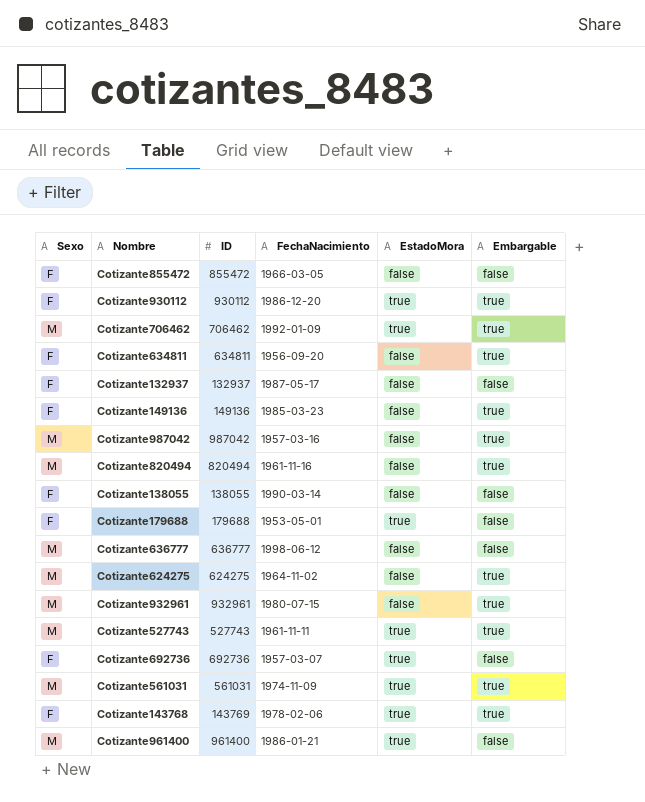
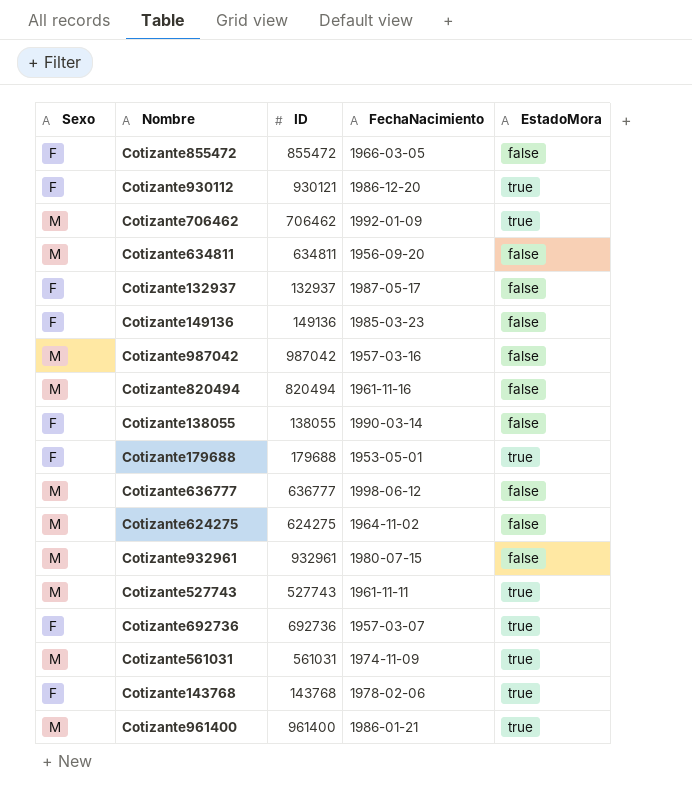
column Embargable | position: 6 -> none
Cotizante930112 | ID: 930112 -> 930121
Cotizante634811 | Sexo: F -> M
Cotizante143768 | ID: 143769 -> 143768

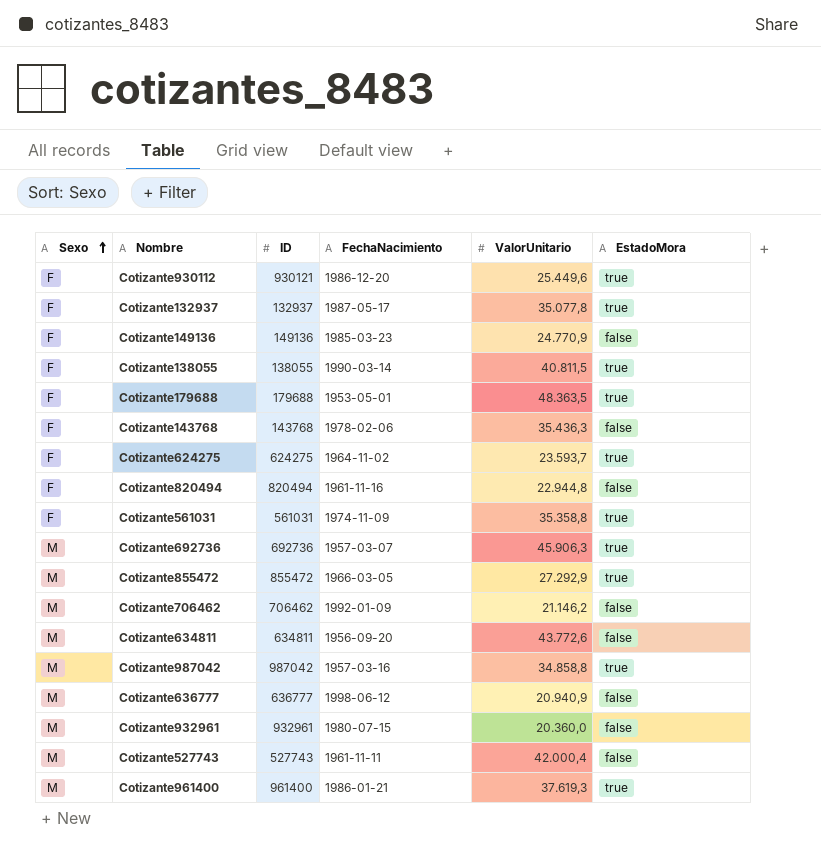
row order: none -> Sexo ascending
column ValorUnitario | position: none -> 5
Cotizante132937 | EstadoMora: false -> true
Cotizante138055 | EstadoMora: false -> true
Cotizante143768 | EstadoMora: true -> false
Cotizante624275 | Sexo: M -> F
Cotizante624275 | EstadoMora: false -> true
Cotizante820494 | Sexo: M -> F
Cotizante561031 | Sexo: M -> F
Cotizante692736 | Sexo: F -> M
Cotizante855472 | Sexo: F -> M
Cotizante855472 | EstadoMora: false -> true
Cotizante706462 | EstadoMora: true -> false
Cotizante987042 | EstadoMora: false -> true
Cotizante527743 | EstadoMora: true -> false

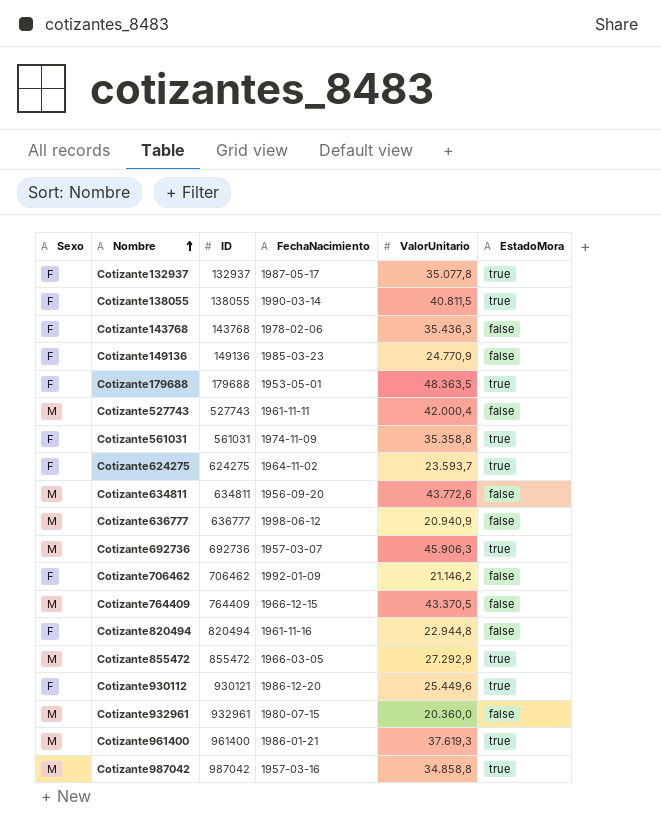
row order: Sexo ascending -> Nombre ascending
Cotizante706462 | Sexo: M -> F
row Cotizante764409: none -> M | 764409 | 1966-12-15 | 43.370,5 | false

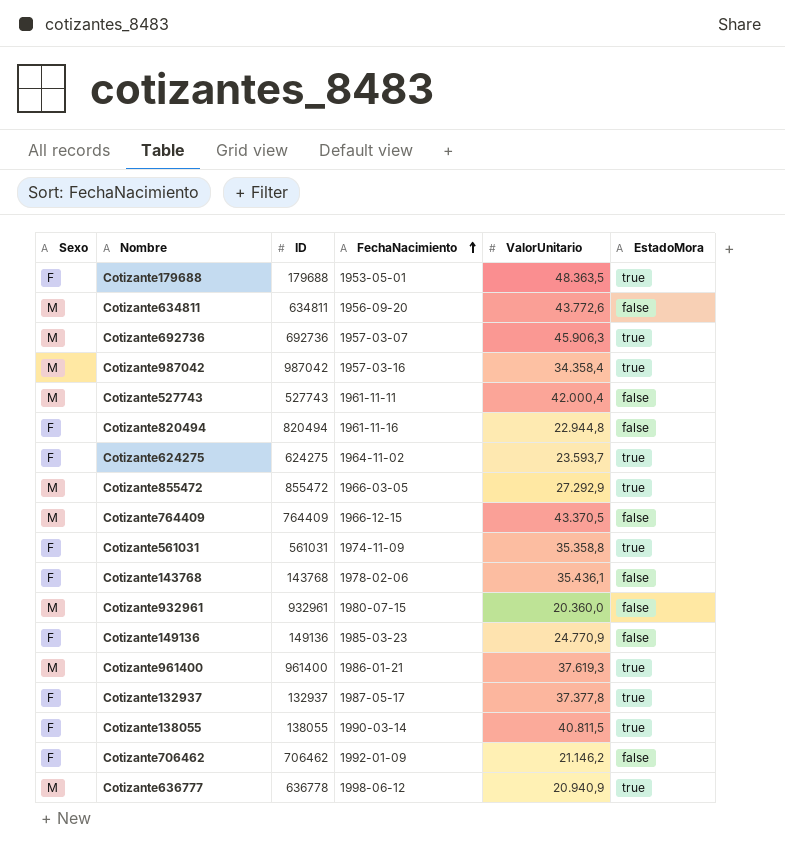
row order: Nombre ascending -> FechaNacimiento ascending
row Cotizante930112: F | 930121 | 1986-12-20 | 25.449,6 | true -> none
Cotizante987042 | ValorUnitario: 34.858,8 -> 34.358,4
Cotizante143768 | ValorUnitario: 35.436,3 -> 35.436,1
Cotizante132937 | ValorUnitario: 35.077,8 -> 37.377,8
Cotizante636777 | ID: 636777 -> 636778
Cotizante636777 | EstadoMora: false -> true

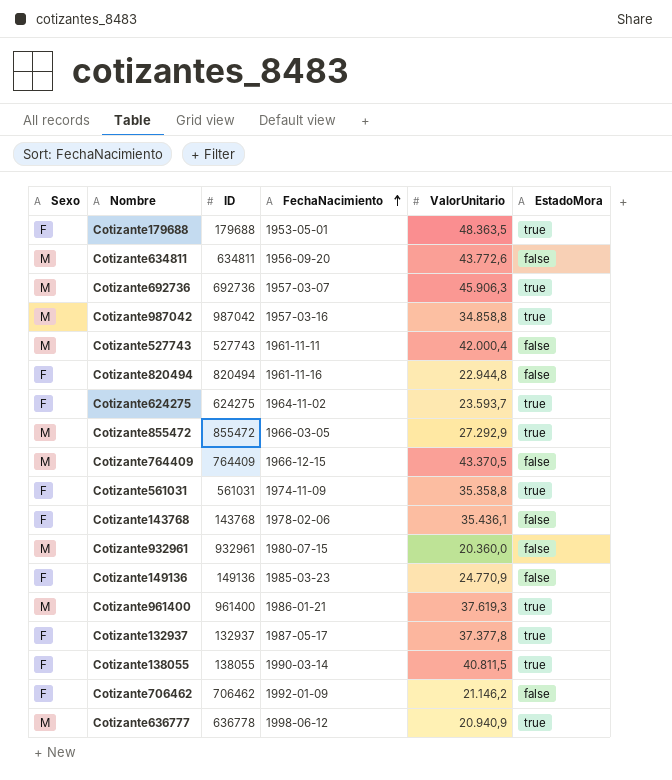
Cotizante987042 | ValorUnitario: 34.358,4 -> 34.858,8

